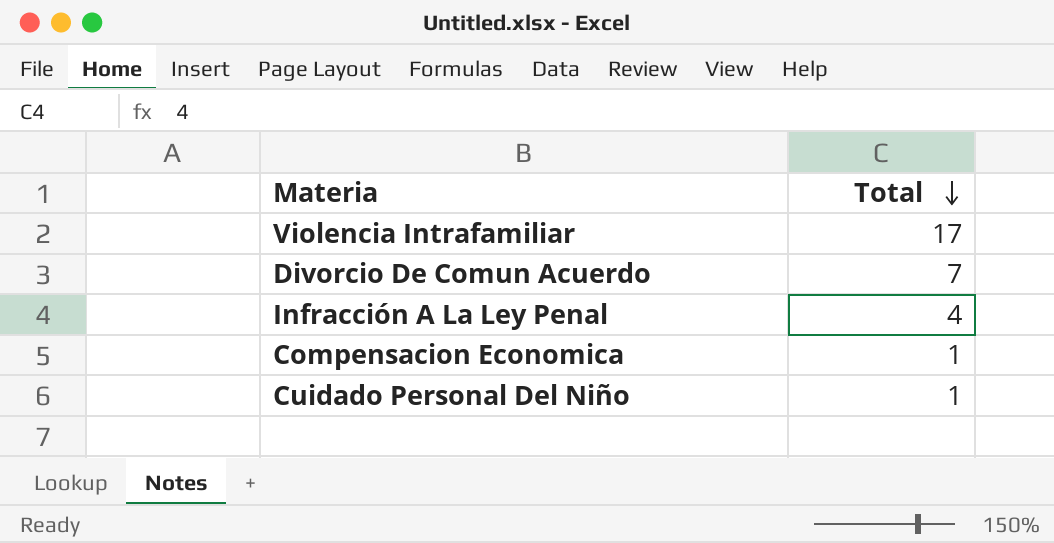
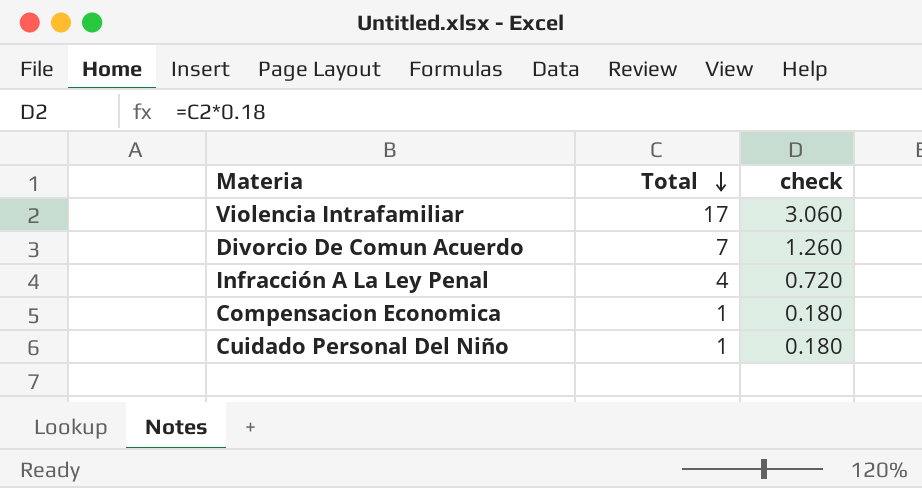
column check | formula: none -> [Total] * 0.18

